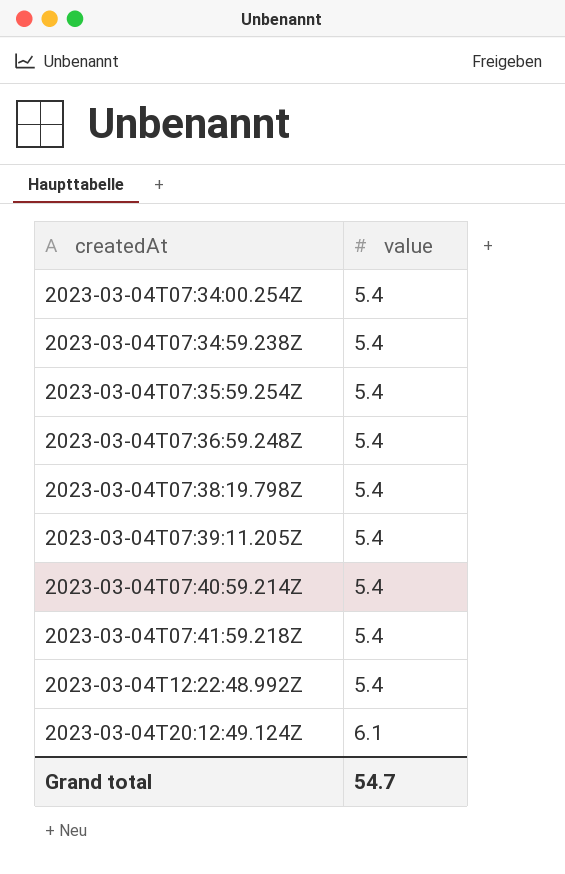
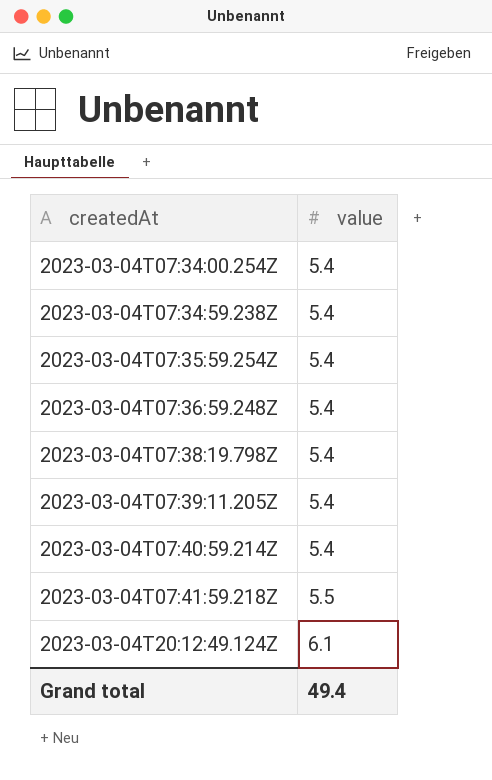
row 2023-03-04T12:22:48.992Z: 5.4 -> none
2023-03-04T07:41:59.218Z | value: 5.4 -> 5.5
Grand total | value: 54.7 -> 49.4

